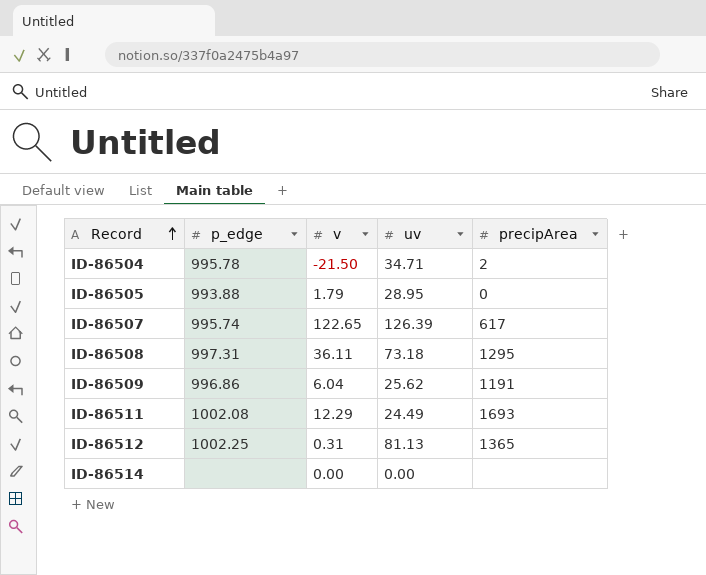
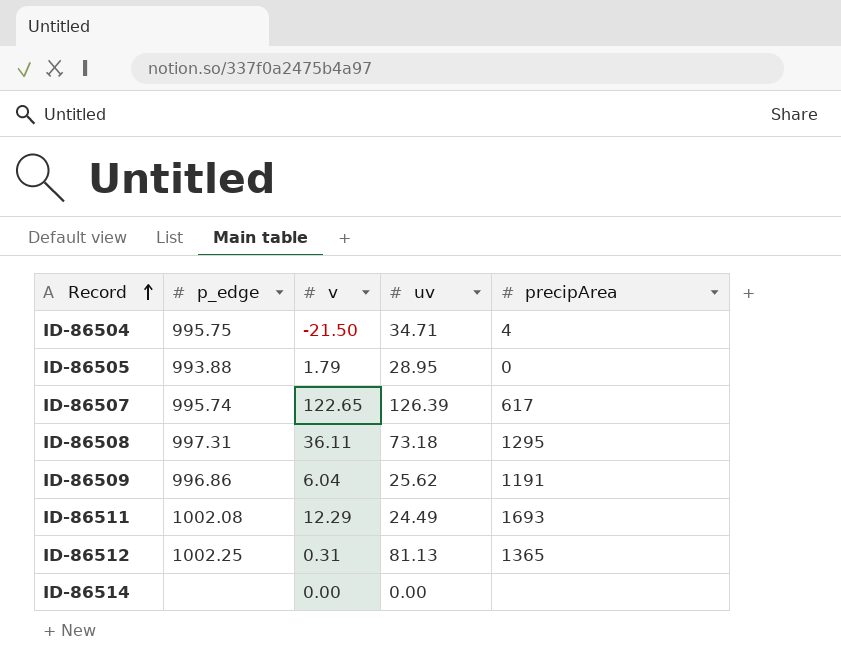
ID-86504 | p_edge: 995.78 -> 995.75
ID-86504 | precipArea: 2 -> 4

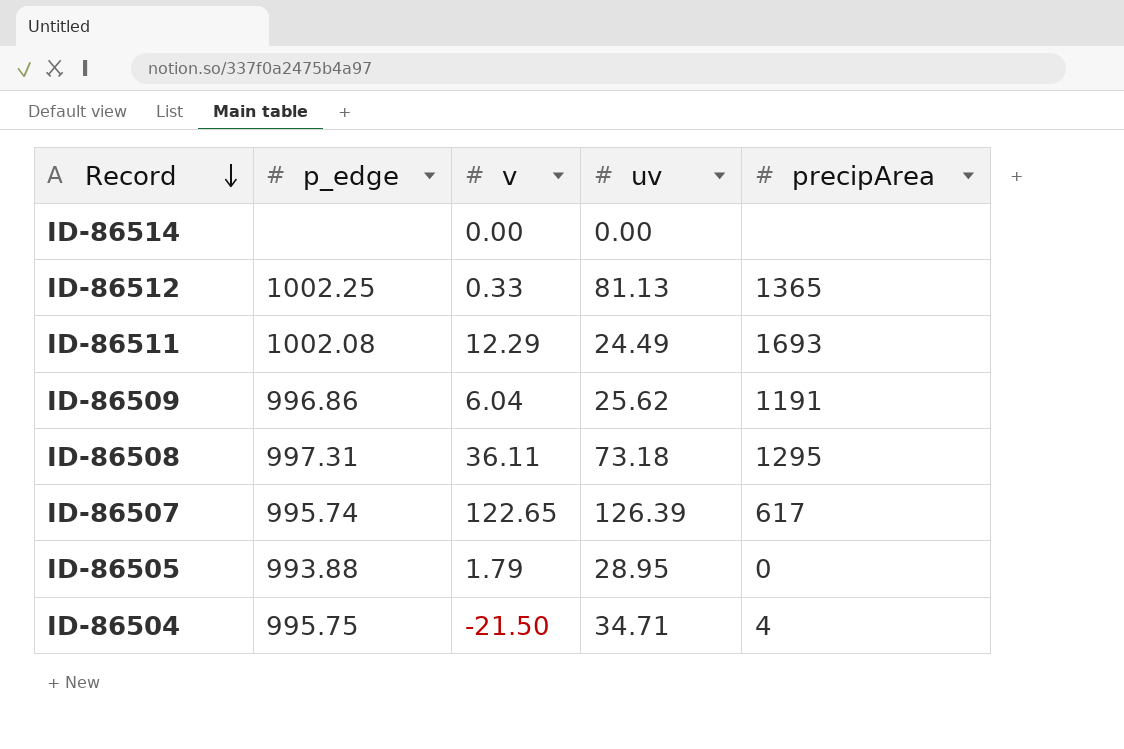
row order: Record ascending -> Record descending
ID-86512 | v: 0.31 -> 0.33

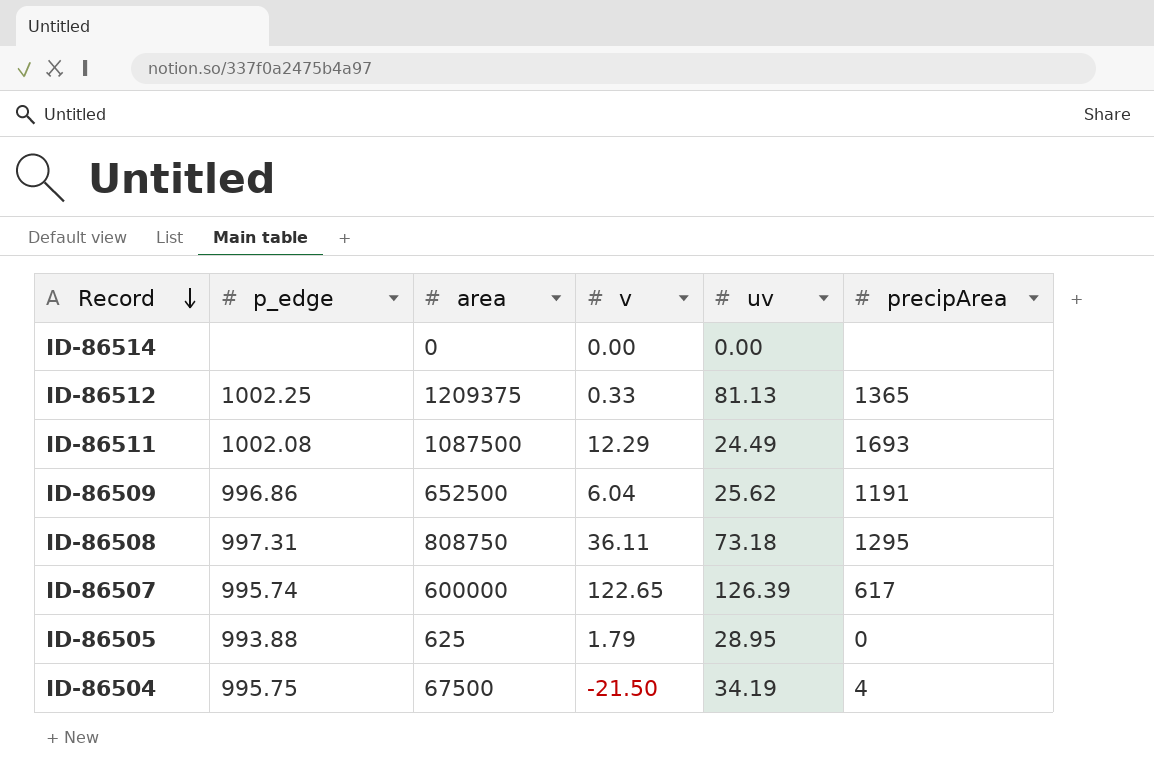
column area | position: none -> 3
ID-86504 | uv: 34.71 -> 34.19

